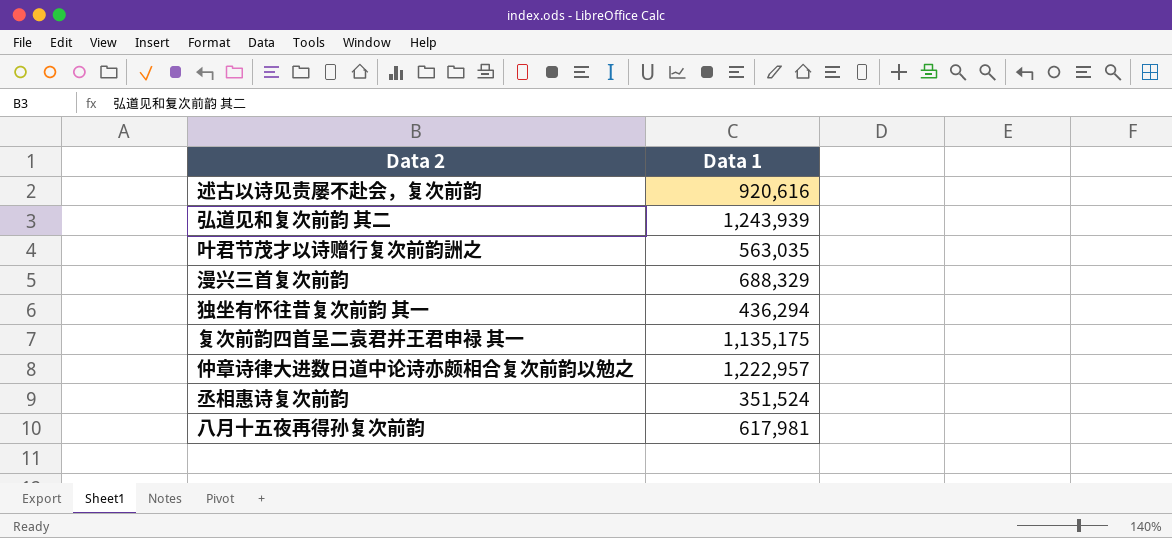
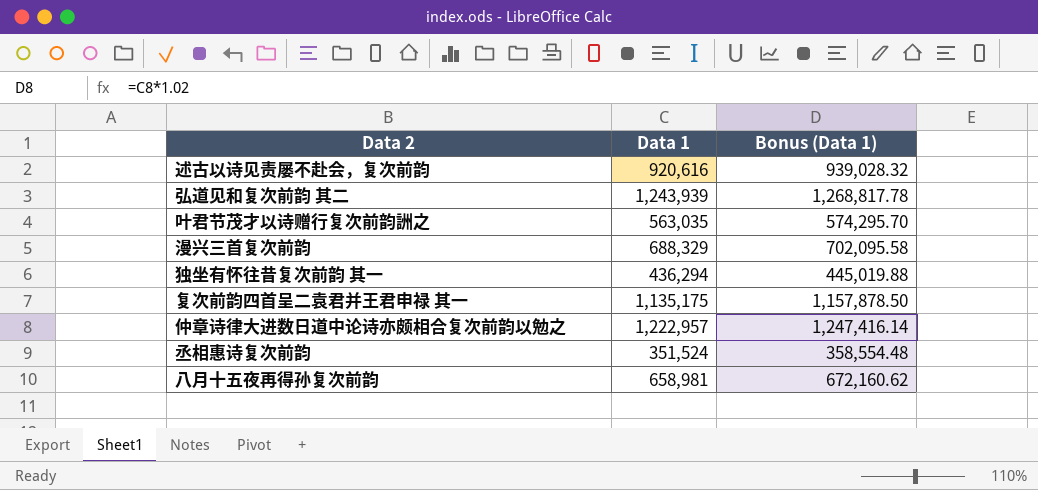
column Bonus (Data 1) | formula: none -> [Data 1] * 1.02
八月十五夜再得孙复次前韵 | Data 1: 617,981 -> 658,981

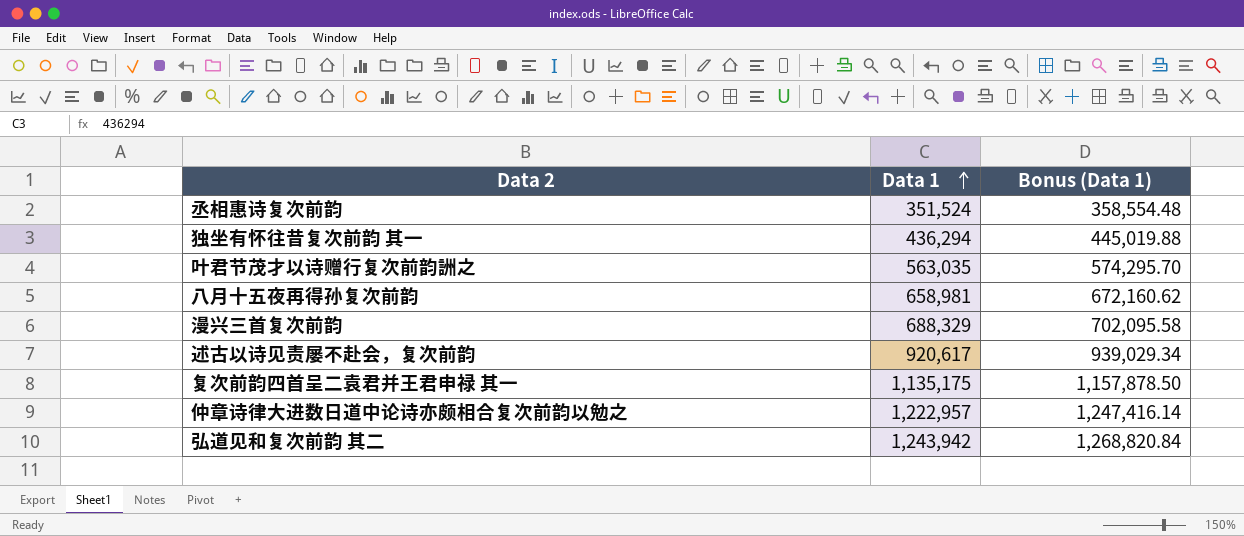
row order: none -> Data 1 ascending
述古以诗见责屡不赴会，复次前韵 | Data 1: 920,616 -> 920,617
述古以诗见责屡不赴会，复次前韵 | Bonus (Data 1): 939,028.32 -> 939,029.34
弘道见和复次前韵 其二 | Data 1: 1,243,939 -> 1,243,942
弘道见和复次前韵 其二 | Bonus (Data 1): 1,268,817.78 -> 1,268,820.84

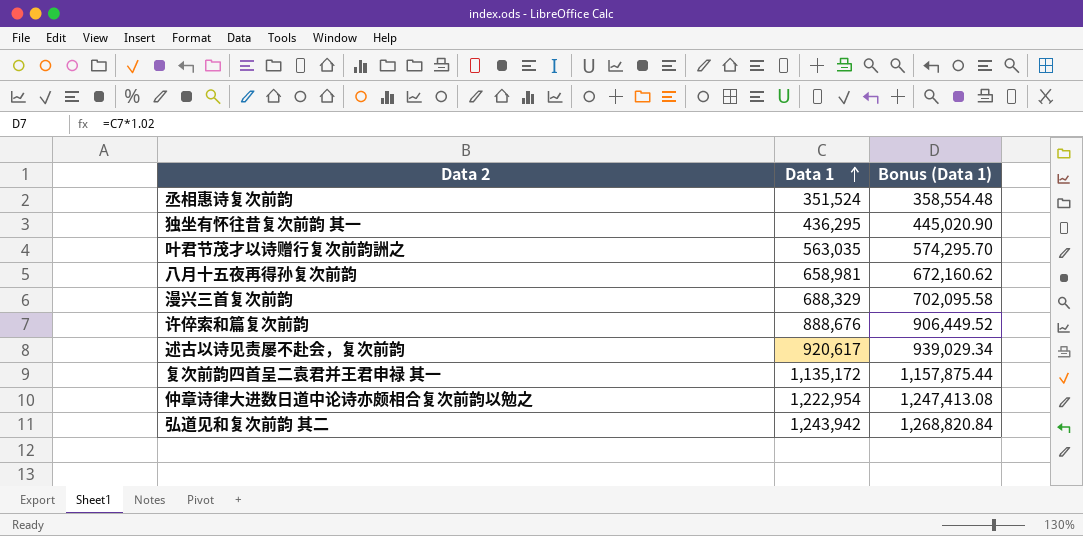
独坐有怀往昔复次前韵 其一 | Data 1: 436,294 -> 436,295
独坐有怀往昔复次前韵 其一 | Bonus (Data 1): 445,019.88 -> 445,020.90
row 许倅索和篇复次前韵: none -> 888,676 | 906,449.52
复次前韵四首呈二袁君并王君申禄 其一 | Data 1: 1,135,175 -> 1,135,172
复次前韵四首呈二袁君并王君申禄 其一 | Bonus (Data 1): 1,157,878.50 -> 1,157,875.44
仲章诗律大进数日道中论诗亦颇相合复次前韵以勉之 | Data 1: 1,222,957 -> 1,222,954
仲章诗律大进数日道中论诗亦颇相合复次前韵以勉之 | Bonus (Data 1): 1,247,416.14 -> 1,247,413.08

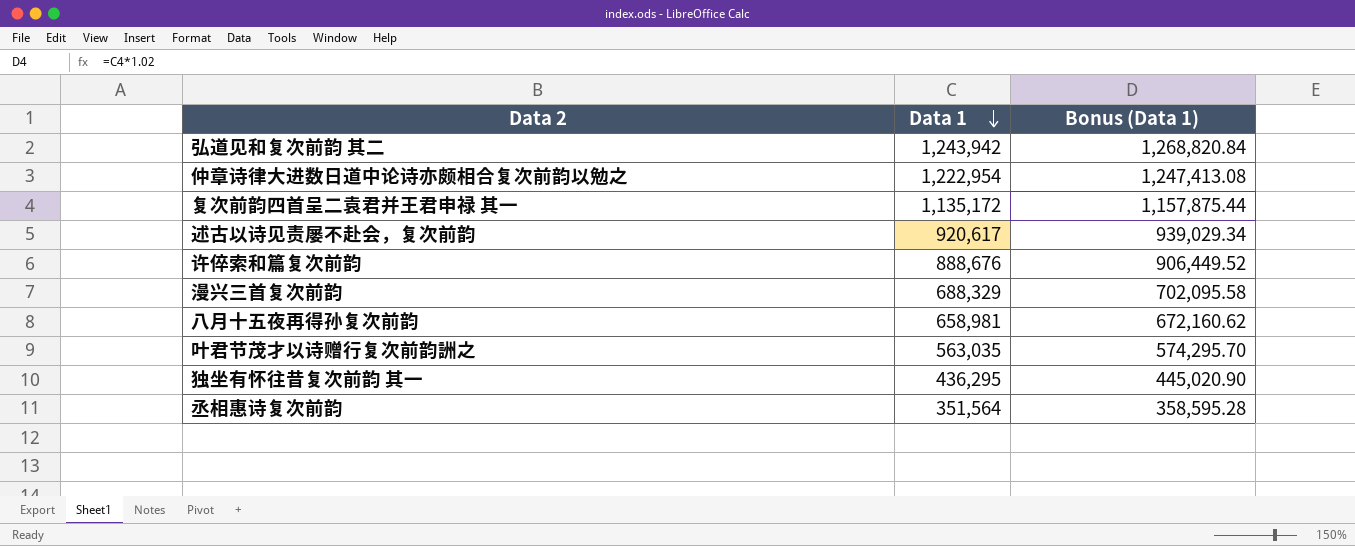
row order: Data 1 ascending -> Data 1 descending
丞相惠诗复次前韵 | Data 1: 351,524 -> 351,564
丞相惠诗复次前韵 | Bonus (Data 1): 358,554.48 -> 358,595.28

